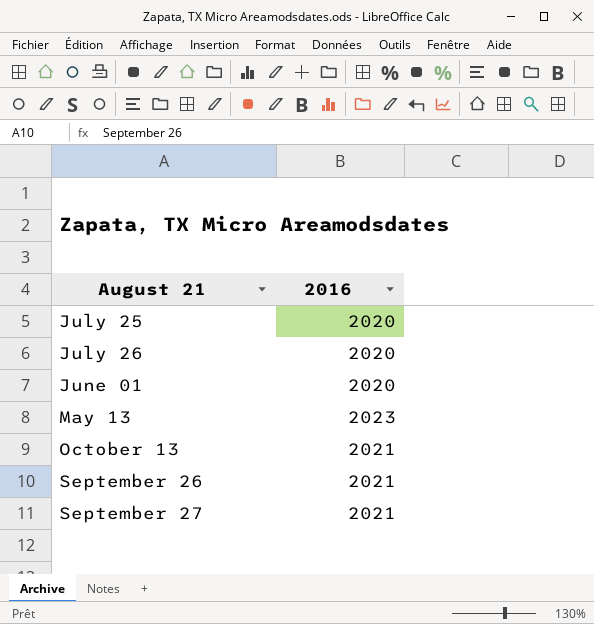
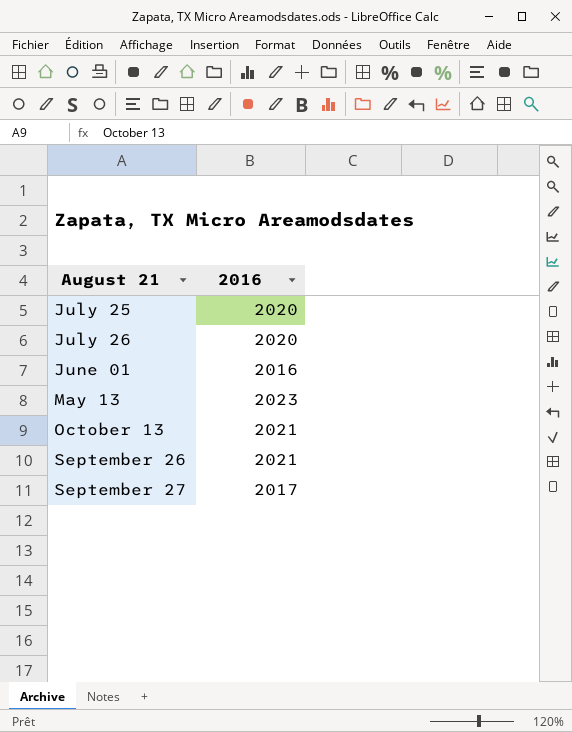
June 01 | 2016: 2020 -> 2016
September 27 | 2016: 2021 -> 2017

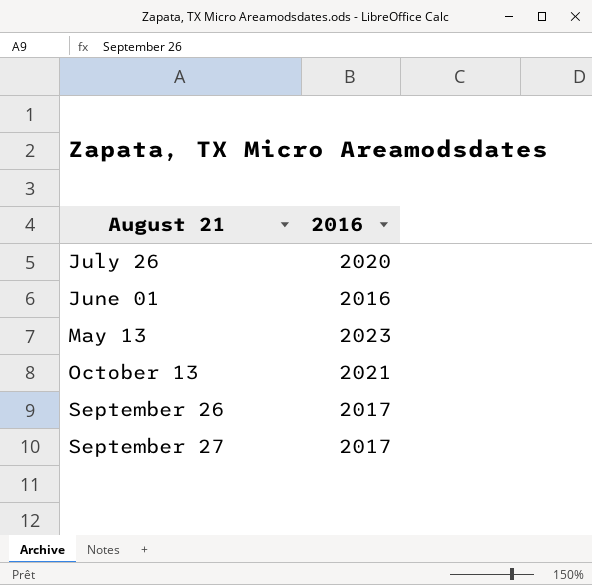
row July 25: 2020 -> none
September 26 | 2016: 2021 -> 2017

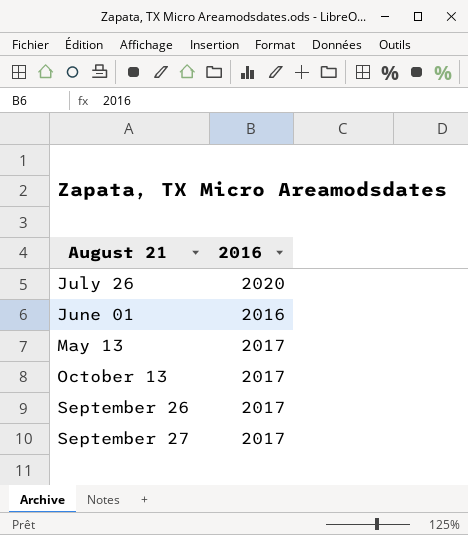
May 13 | 2016: 2023 -> 2017
October 13 | 2016: 2021 -> 2017

